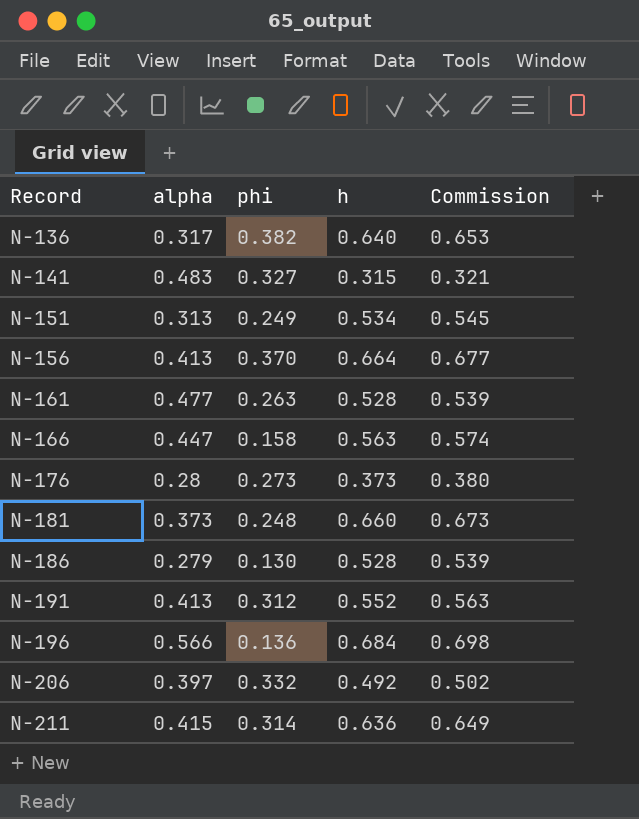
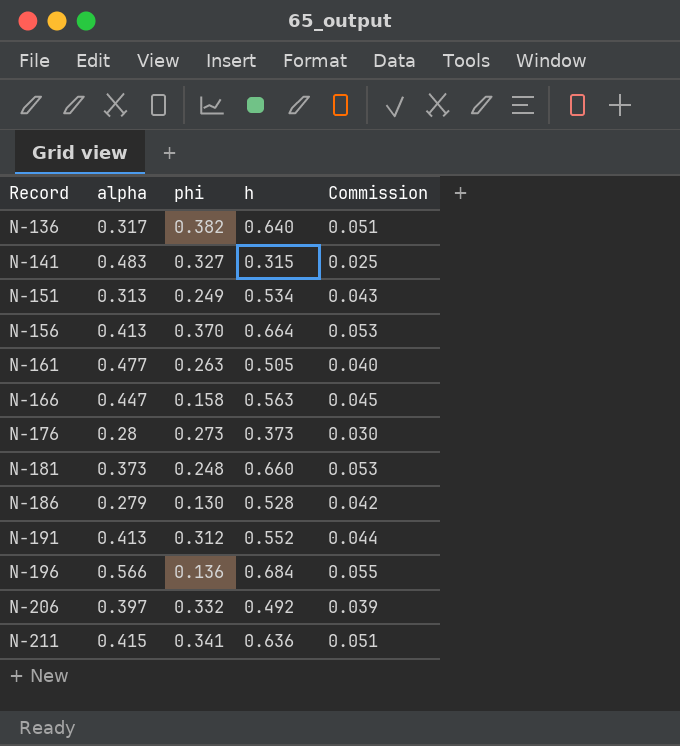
column Commission | formula: [h] * 1.02 -> [h] * 0.08
N-161 | h: 0.528 -> 0.505
N-211 | phi: 0.314 -> 0.341

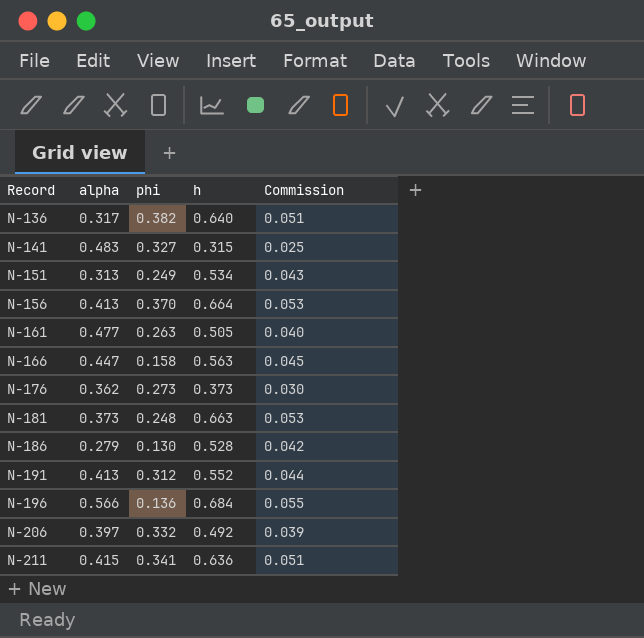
N-176 | alpha: 0.28 -> 0.362
N-181 | h: 0.660 -> 0.663

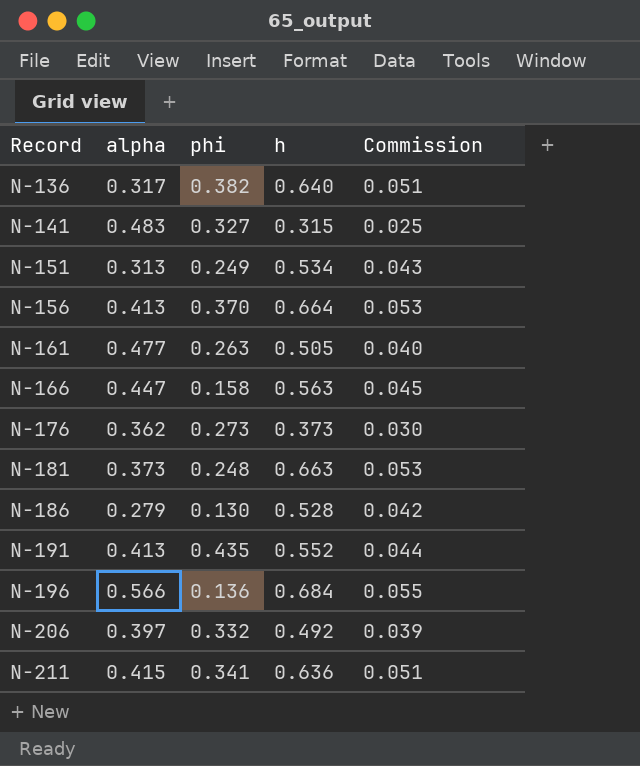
N-191 | phi: 0.312 -> 0.435

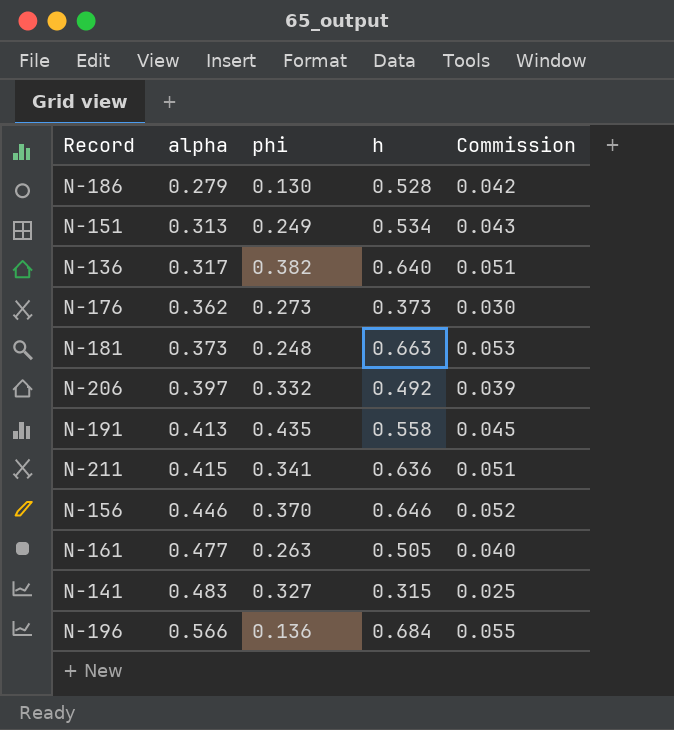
row order: Record ascending -> alpha ascending
row N-166: 0.447 | 0.158 | 0.563 | 0.045 -> none
N-191 | h: 0.552 -> 0.558
N-191 | Commission: 0.044 -> 0.045
N-156 | alpha: 0.413 -> 0.446
N-156 | h: 0.664 -> 0.646
N-156 | Commission: 0.053 -> 0.052

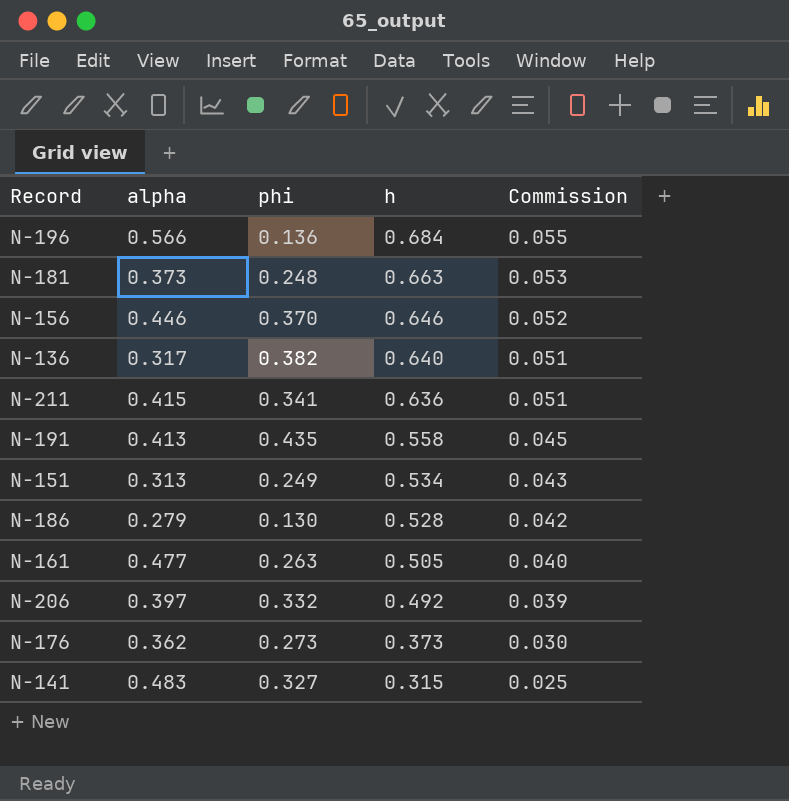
row order: alpha ascending -> h descending

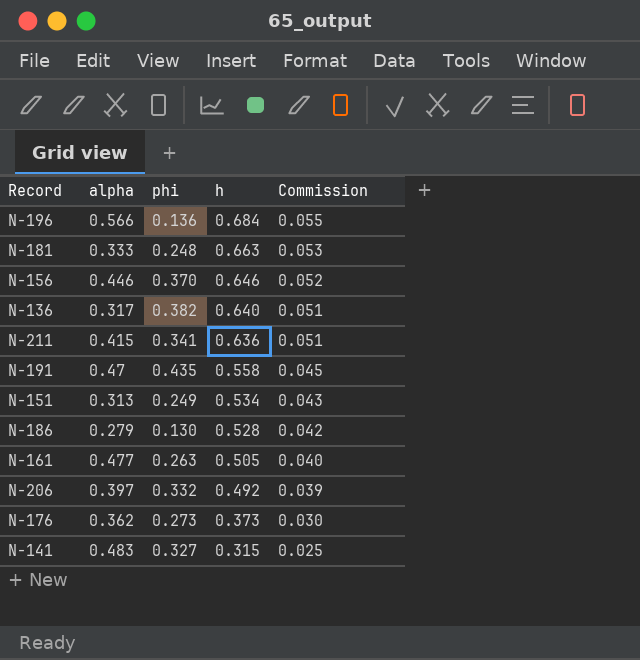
N-181 | alpha: 0.373 -> 0.333
N-191 | alpha: 0.413 -> 0.47

